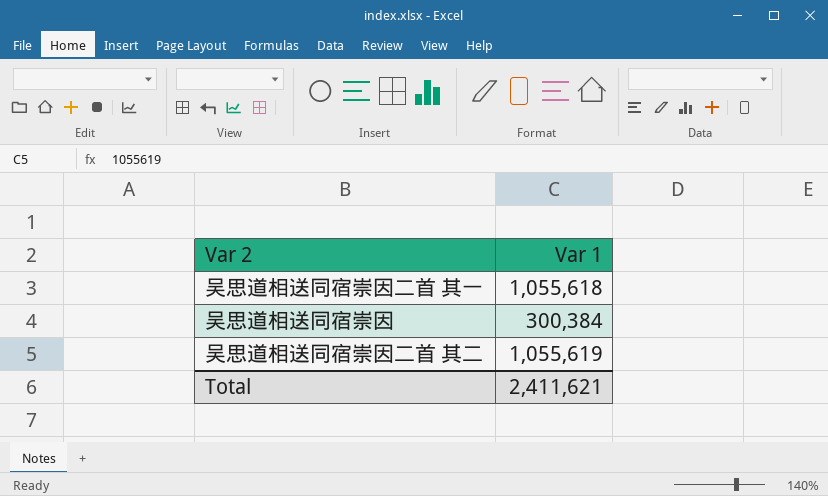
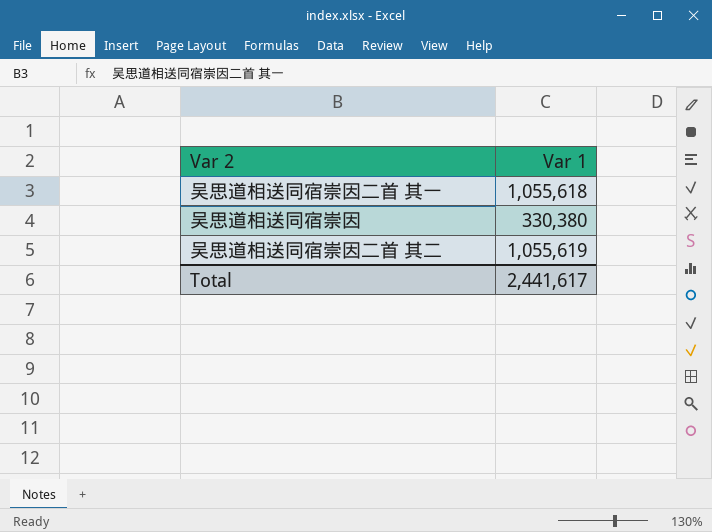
吴思道相送同宿崇因 | Var 1: 300,384 -> 330,380
Total | Var 1: 2,411,621 -> 2,441,617

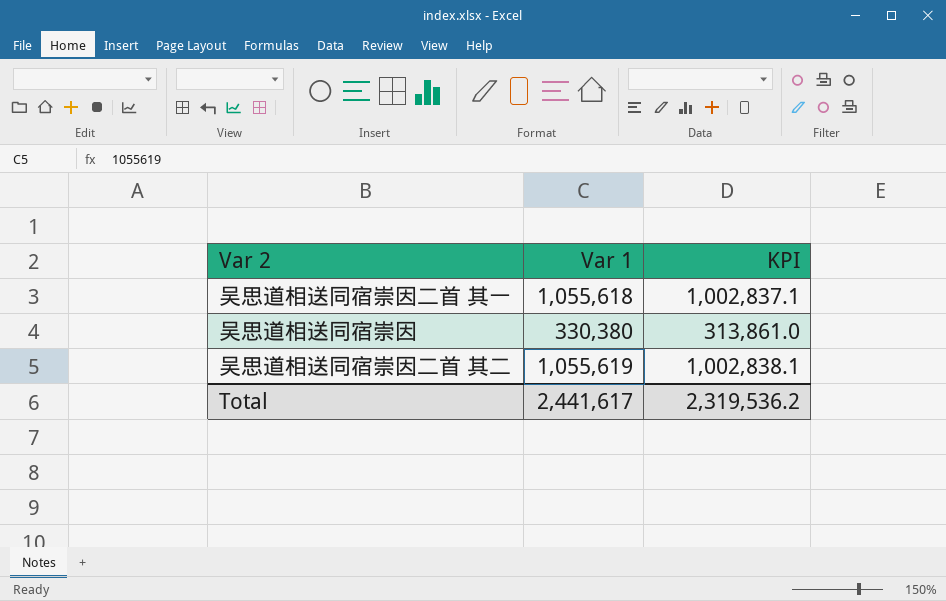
column KPI | formula: none -> [Var 1] * 0.95

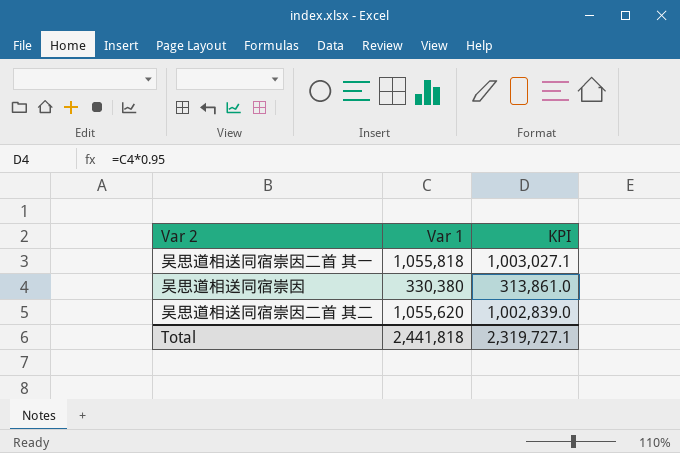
吴思道相送同宿崇因二首 其一 | Var 1: 1,055,618 -> 1,055,818
吴思道相送同宿崇因二首 其一 | KPI: 1,002,837.1 -> 1,003,027.1
吴思道相送同宿崇因二首 其二 | Var 1: 1,055,619 -> 1,055,620
吴思道相送同宿崇因二首 其二 | KPI: 1,002,838.1 -> 1,002,839.0
Total | Var 1: 2,441,617 -> 2,441,818
Total | KPI: 2,319,536.2 -> 2,319,727.1

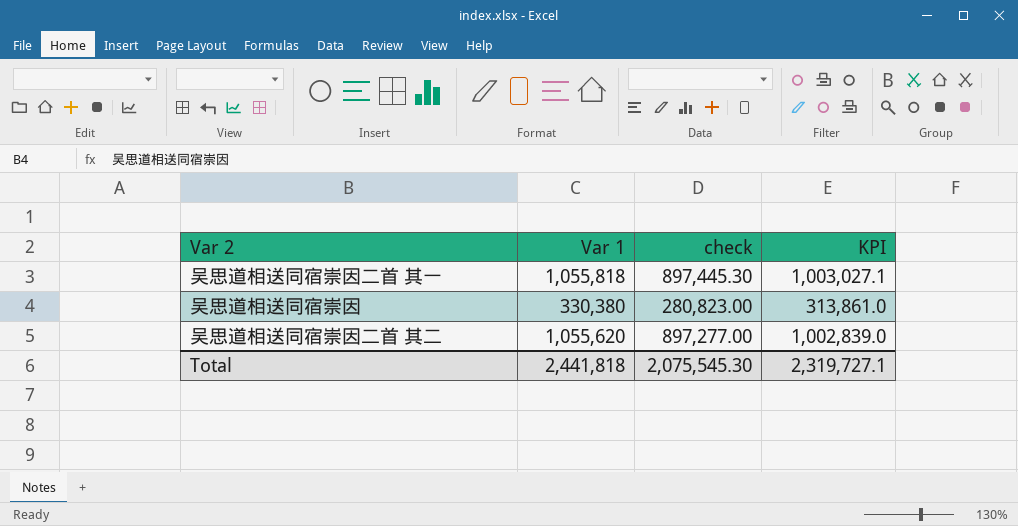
column check | formula: none -> [Var 1] * 0.85

